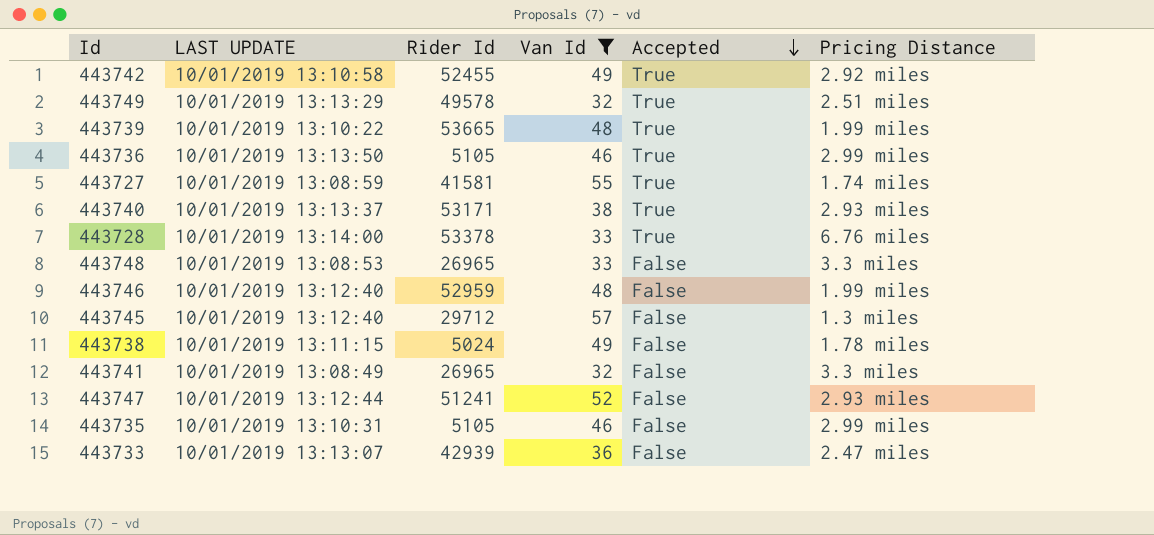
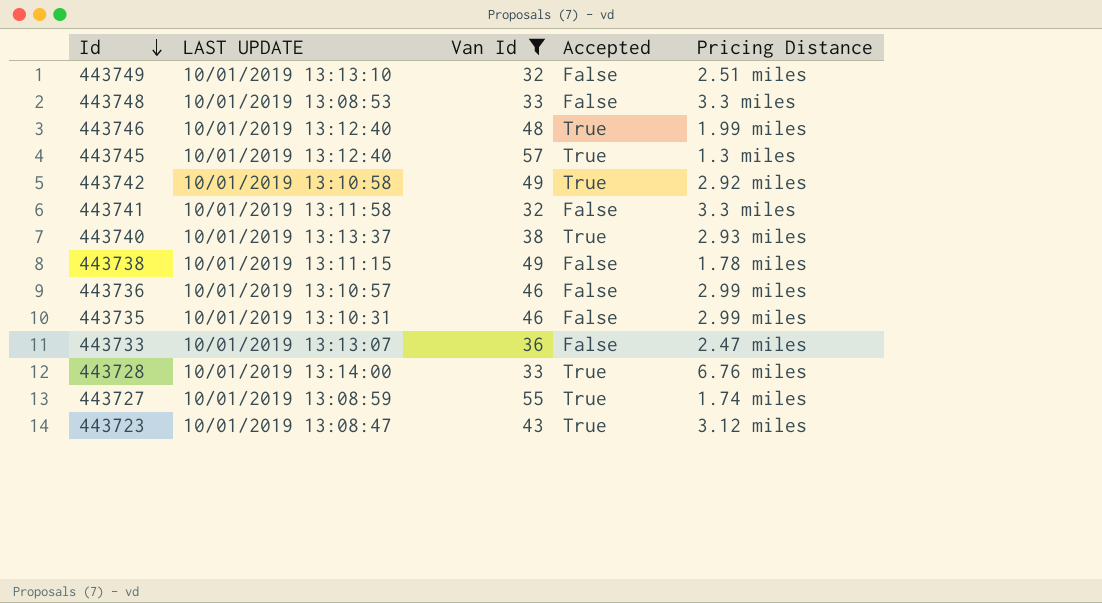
row order: Accepted descending -> Id descending
column Rider Id | position: 3 -> none
row 443739: 10/01/2019 13:10:22 | 53665 | 48 | True | 1.99 miles -> none
row 443747: 10/01/2019 13:12:44 | 51241 | 52 | False | 2.93 miles -> none
443749 | LAST UPDATE: 10/01/2019 13:13:29 -> 10/01/2019 13:13:10
443749 | Accepted: True -> False
443746 | Accepted: False -> True
443745 | Accepted: False -> True
443741 | LAST UPDATE: 10/01/2019 13:08:49 -> 10/01/2019 13:11:58
443736 | LAST UPDATE: 10/01/2019 13:13:50 -> 10/01/2019 13:10:57
443736 | Accepted: True -> False
row 443723: none -> 10/01/2019 13:08:47 | 43 | True | 3.12 miles

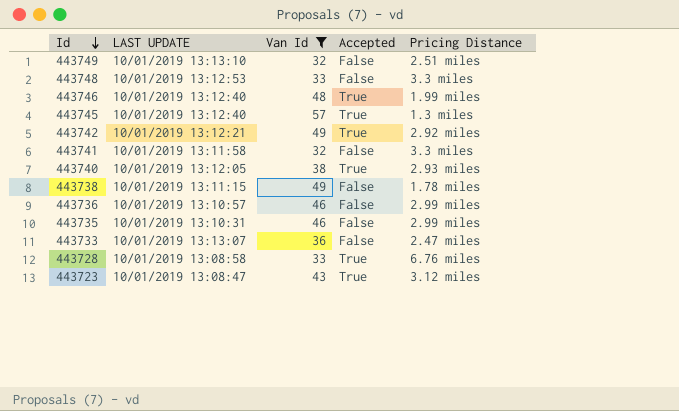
row 443727: 10/01/2019 13:08:59 | 55 | True | 1.74 miles -> none
443748 | LAST UPDATE: 10/01/2019 13:08:53 -> 10/01/2019 13:12:53
443742 | LAST UPDATE: 10/01/2019 13:10:58 -> 10/01/2019 13:12:21
443740 | LAST UPDATE: 10/01/2019 13:13:37 -> 10/01/2019 13:12:05
443728 | LAST UPDATE: 10/01/2019 13:14:00 -> 10/01/2019 13:08:58

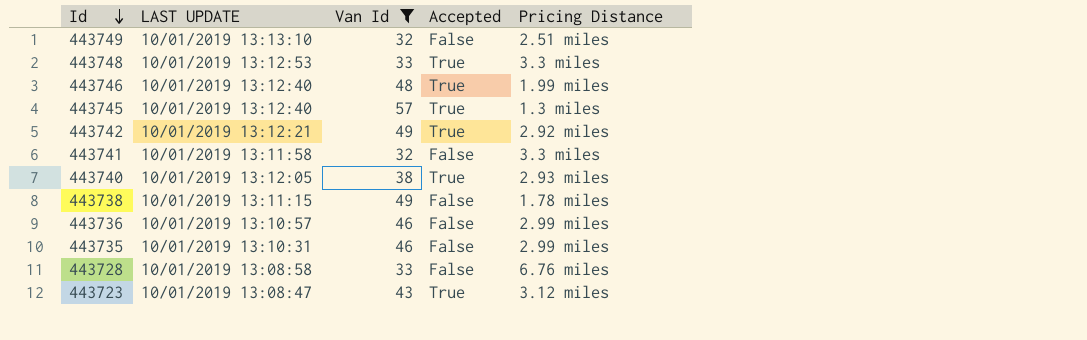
row 443733: 10/01/2019 13:13:07 | 36 | False | 2.47 miles -> none
443748 | Accepted: False -> True
443728 | Accepted: True -> False

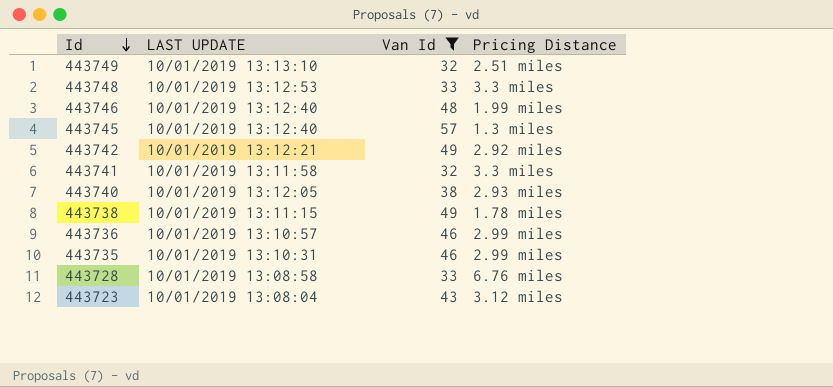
column Accepted | position: 4 -> none
443723 | LAST UPDATE: 10/01/2019 13:08:47 -> 10/01/2019 13:08:04

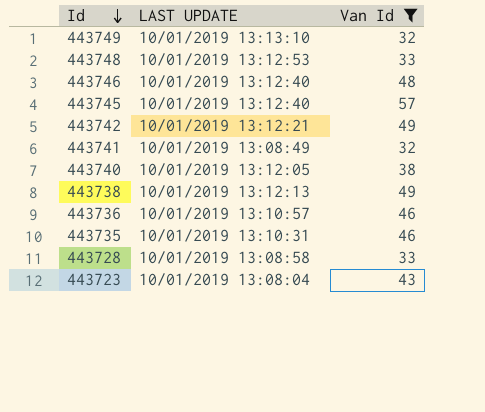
column Pricing Distance | position: 4 -> none
443741 | LAST UPDATE: 10/01/2019 13:11:58 -> 10/01/2019 13:08:49
443738 | LAST UPDATE: 10/01/2019 13:11:15 -> 10/01/2019 13:12:13

